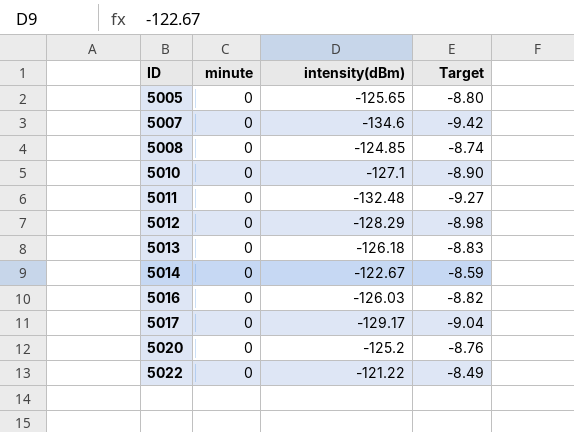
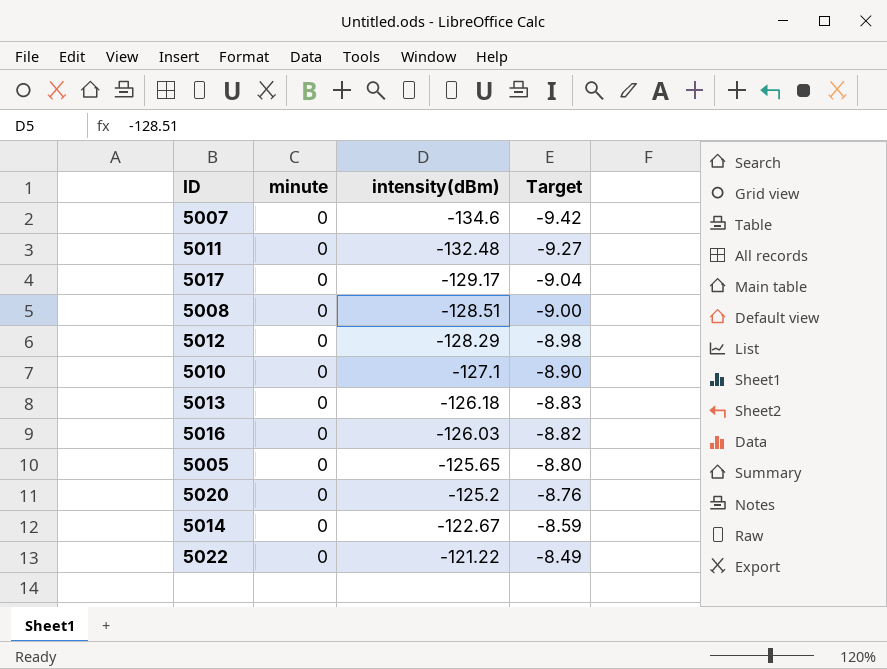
row order: ID ascending -> intensity(dBm) ascending
5008 | intensity(dBm): -124.85 -> -128.51
5008 | Target: -8.74 -> -9.00

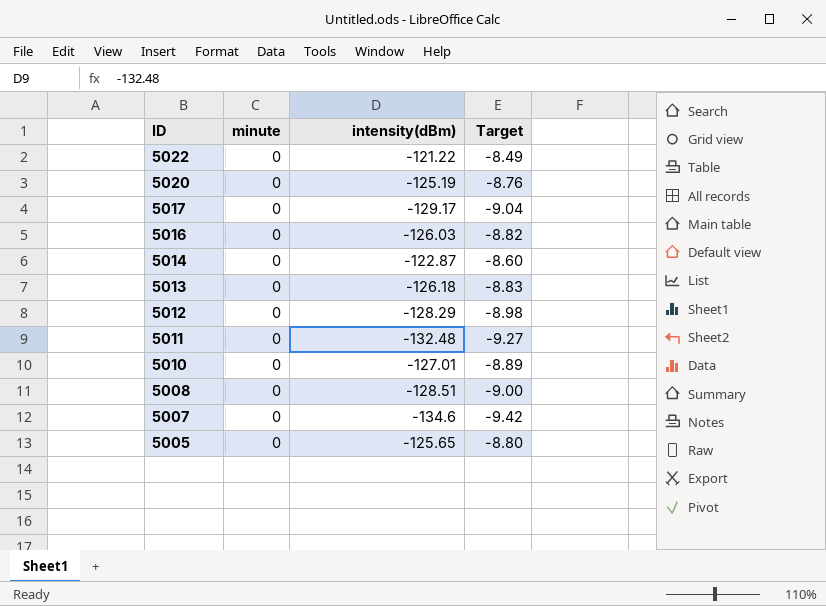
row order: intensity(dBm) ascending -> ID descending
5020 | intensity(dBm): -125.2 -> -125.19
5014 | intensity(dBm): -122.67 -> -122.87
5014 | Target: -8.59 -> -8.60
5010 | intensity(dBm): -127.1 -> -127.01
5010 | Target: -8.90 -> -8.89

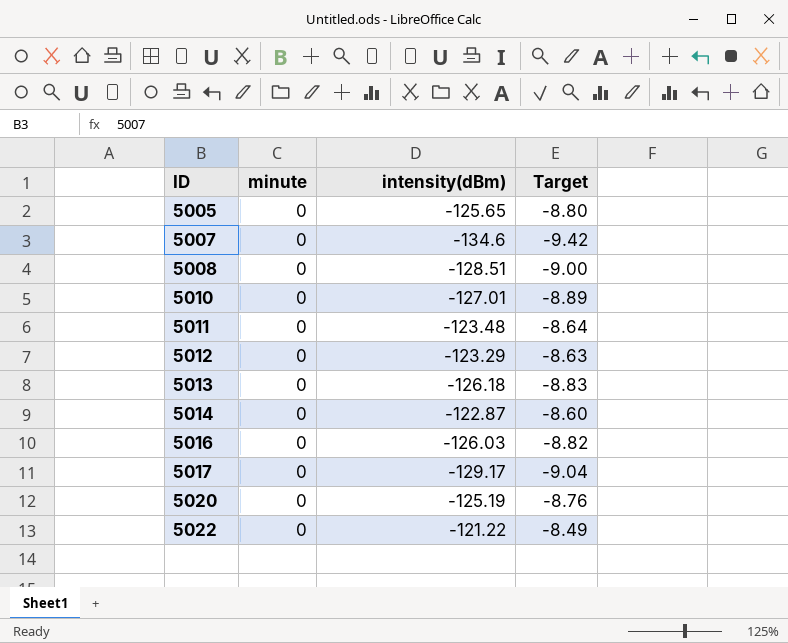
row order: ID descending -> ID ascending
5011 | intensity(dBm): -132.48 -> -123.48
5011 | Target: -9.27 -> -8.64
5012 | intensity(dBm): -128.29 -> -123.29
5012 | Target: -8.98 -> -8.63

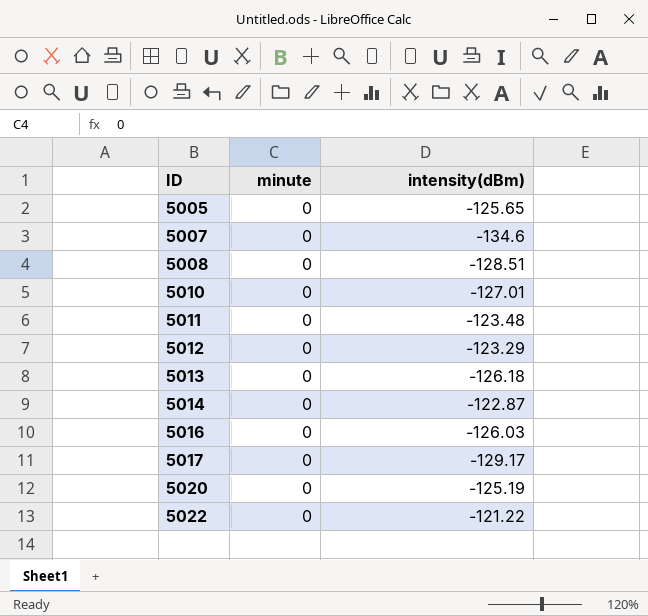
column Target | formula: [intensity(dBm)] * 0.07 -> none

